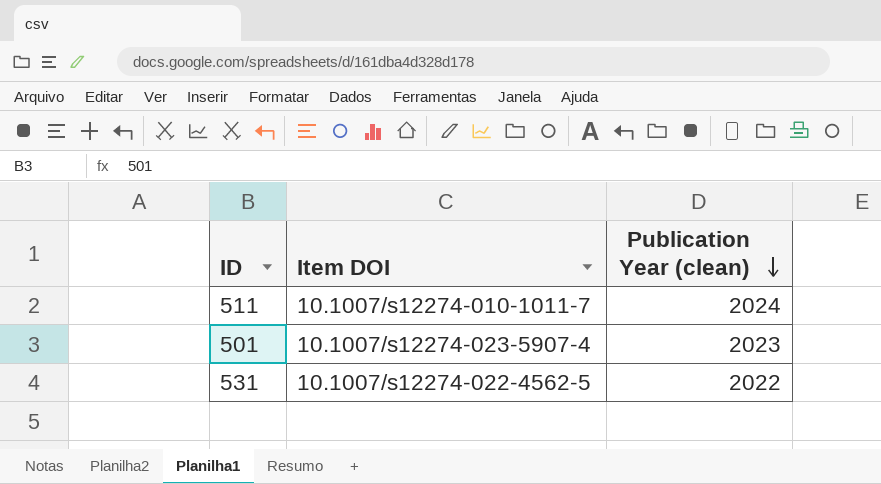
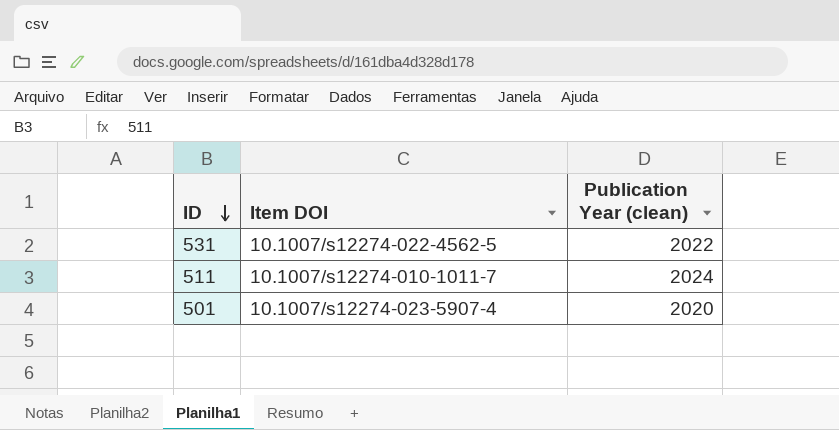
row order: Publication Year (clean) descending -> ID descending
501 | Publication Year (clean): 2023 -> 2020

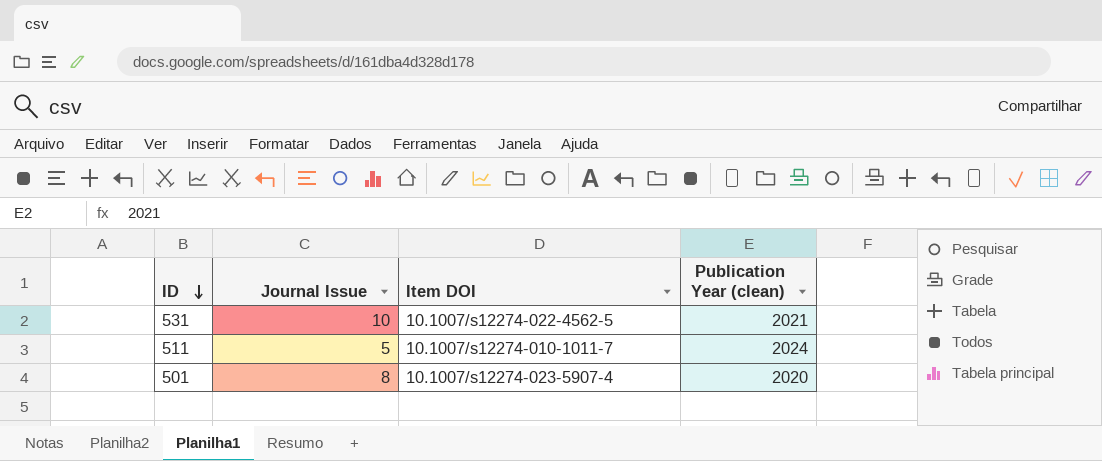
column Journal Issue | position: none -> 2
531 | Publication Year (clean): 2022 -> 2021

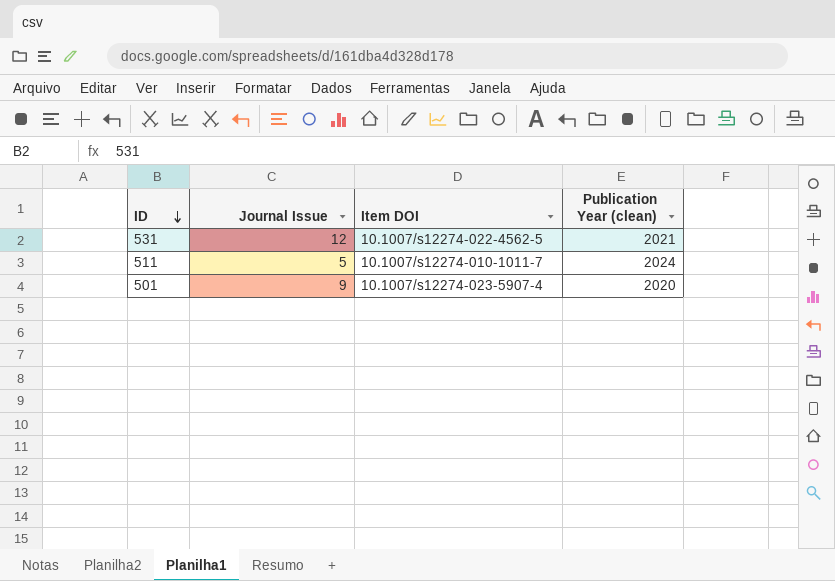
531 | Journal Issue: 10 -> 12
501 | Journal Issue: 8 -> 9

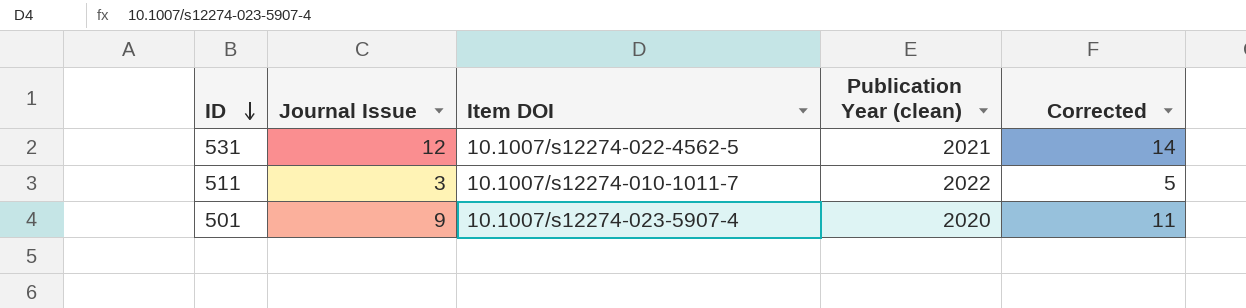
column Corrected | formula: none -> [Journal Issue] + 2
511 | Journal Issue: 5 -> 3
511 | Publication Year (clean): 2024 -> 2022

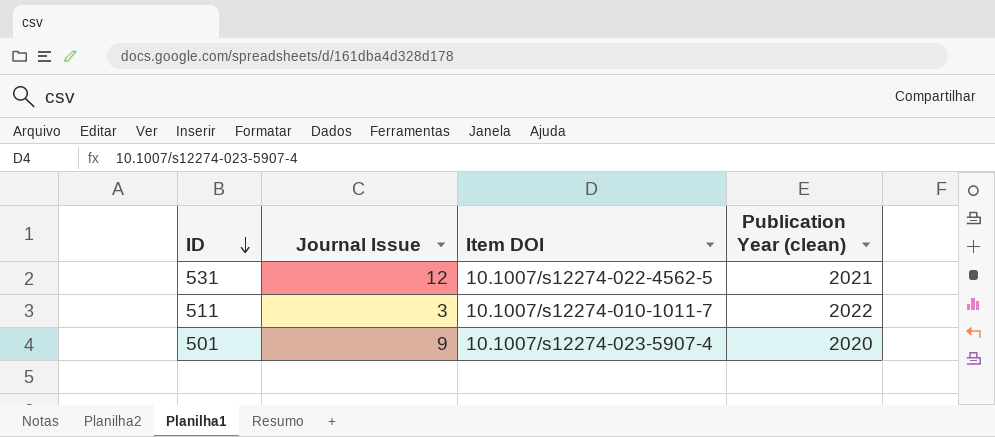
column Corrected | formula: [Journal Issue] + 2 -> none

